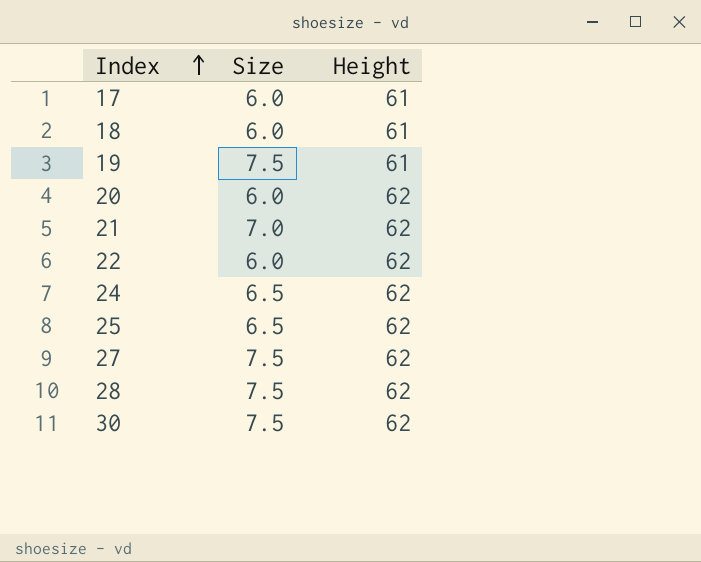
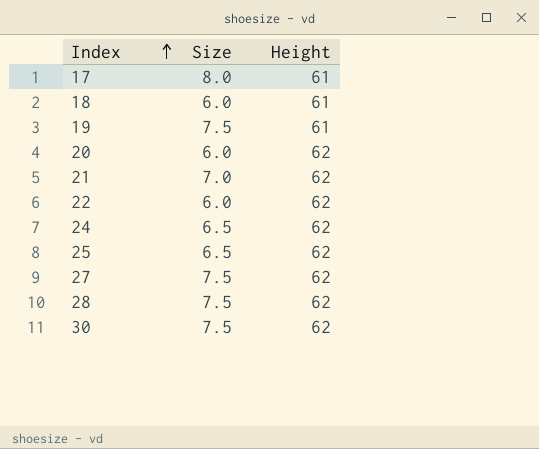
17 | Size: 6.0 -> 8.0

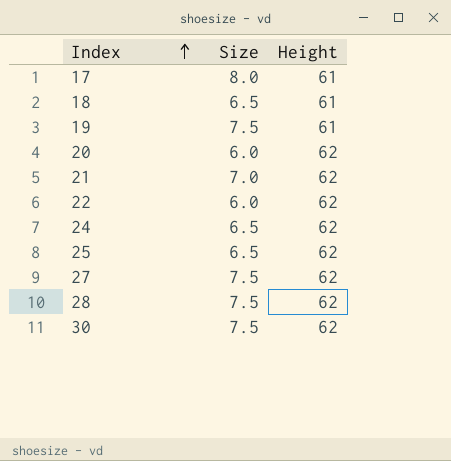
18 | Size: 6.0 -> 6.5

